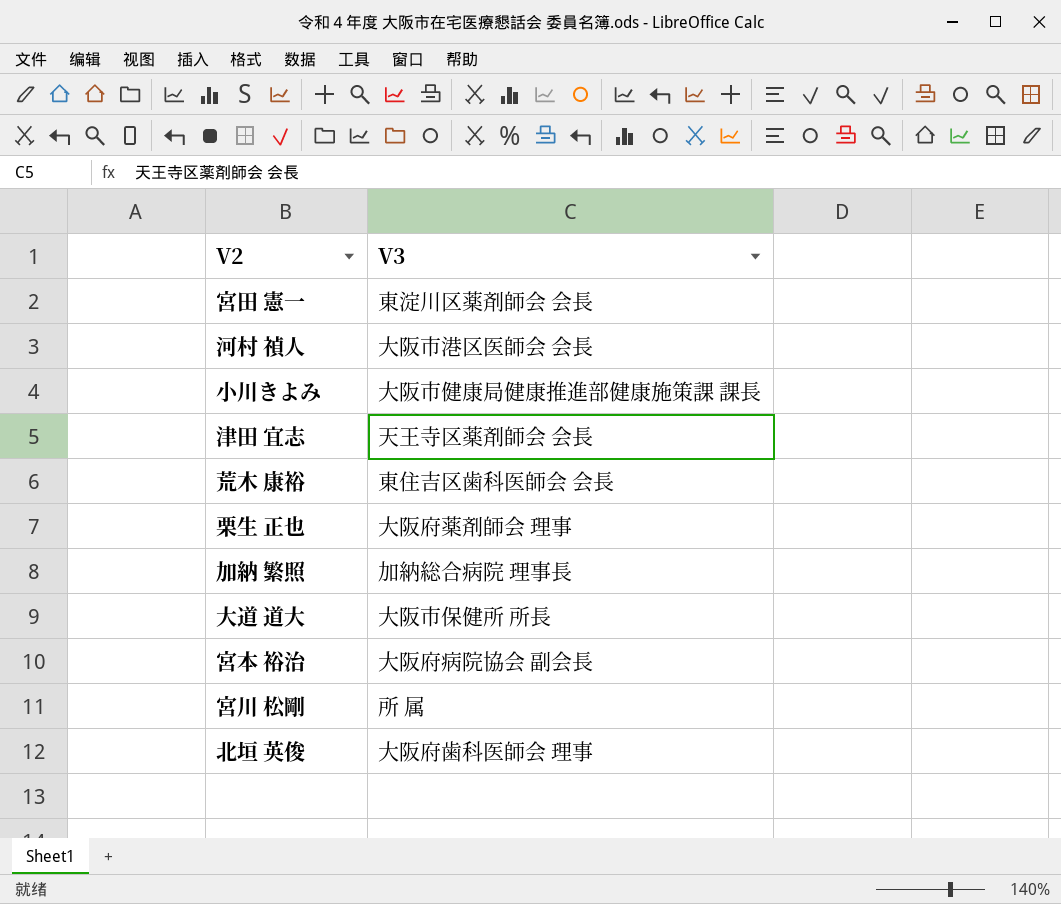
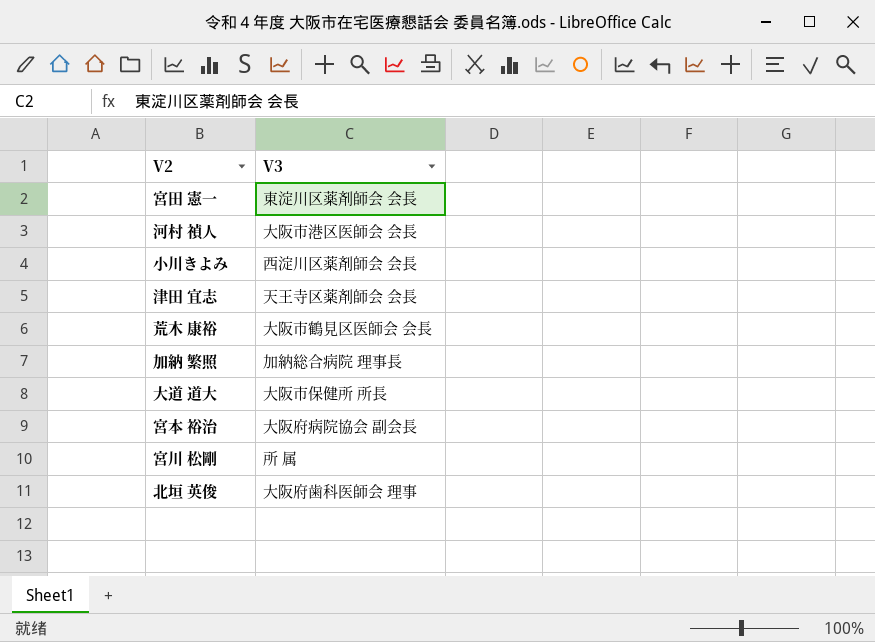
row 栗生 正也: 大阪府薬剤師会 理事 -> none
小川きよみ | V3: 大阪市健康局健康推進部健康施策課 課長 -> 西淀川区薬剤師会 会長
荒木 康裕 | V3: 東住吉区歯科医師会 会長 -> 大阪市鶴見区医師会 会長

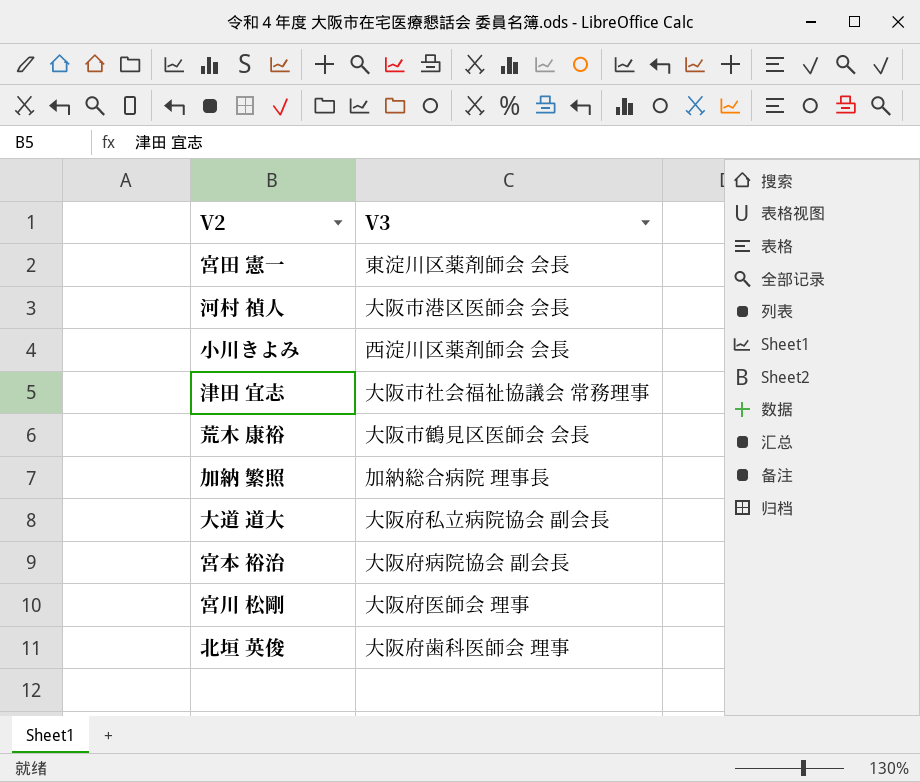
津田 宜志 | V3: 天王寺区薬剤師会 会長 -> 大阪市社会福祉協議会 常務理事
大道 道大 | V3: 大阪市保健所 所長 -> 大阪府私立病院協会 副会長
宮川 松剛 | V3: 所 属 -> 大阪府医師会 理事

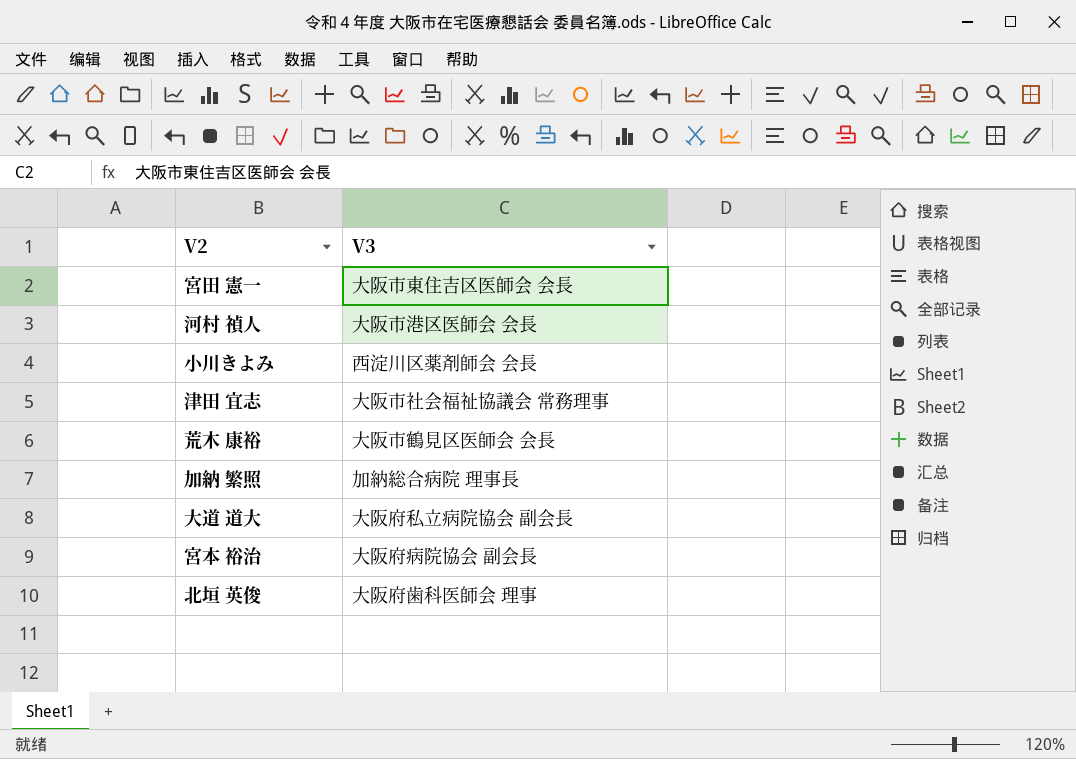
row 宮川 松剛: 大阪府医師会 理事 -> none
宮田 憲一 | V3: 東淀川区薬剤師会 会長 -> 大阪市東住吉区医師会 会長

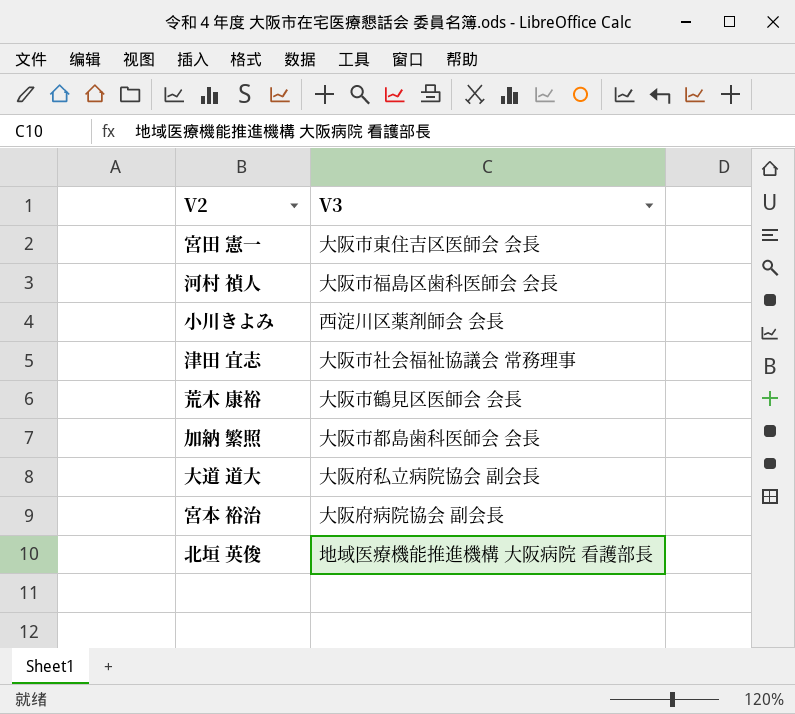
河村 禎人 | V3: 大阪市港区医師会 会長 -> 大阪市福島区歯科医師会 会長
加納 繁照 | V3: 加納総合病院 理事長 -> 大阪市都島歯科医師会 会長
北垣 英俊 | V3: 大阪府歯科医師会 理事 -> 地域医療機能推進機構 大阪病院 看護部長

